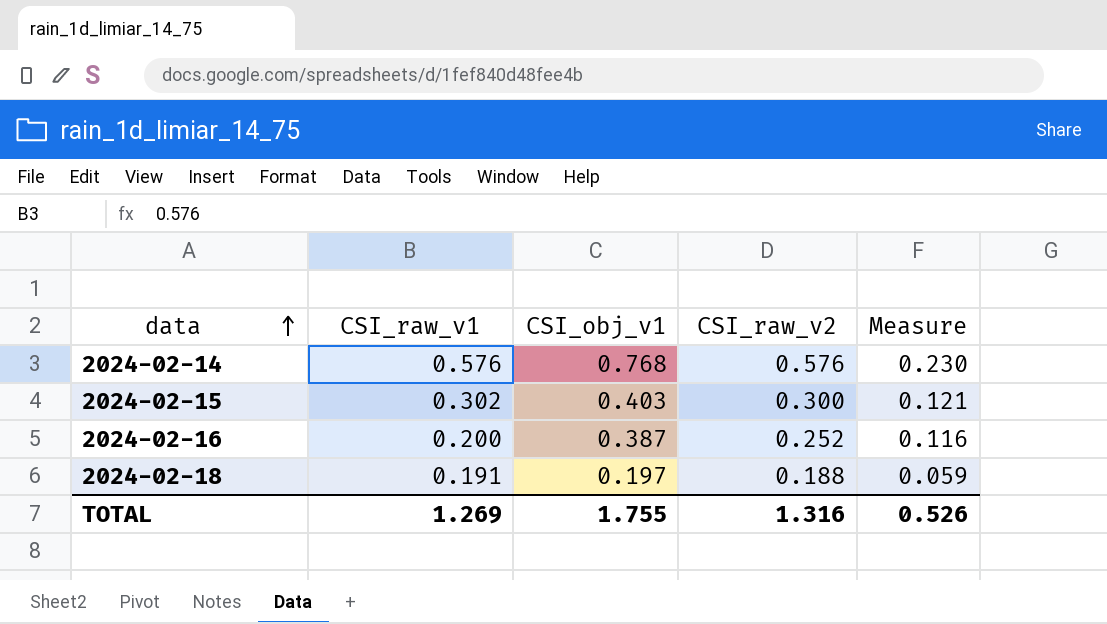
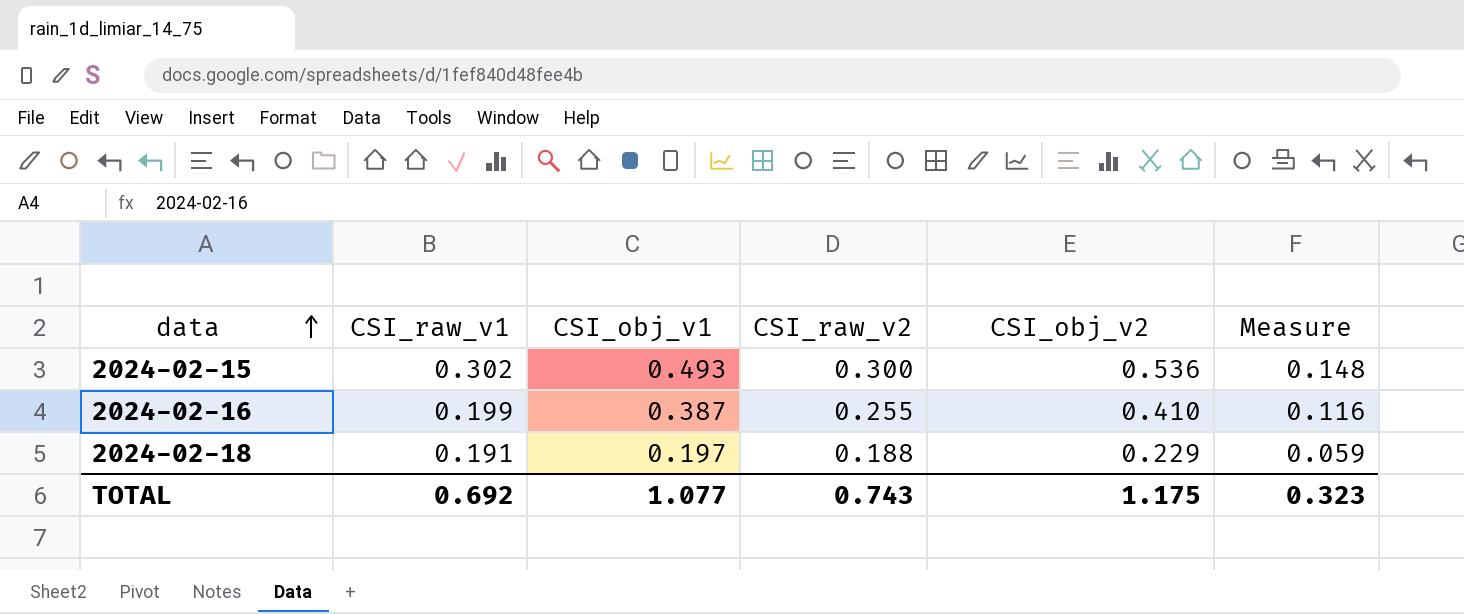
column CSI_obj_v2 | position: none -> 5
row 2024-02-14: 0.576 | 0.768 | 0.576 | 0.230 -> none
2024-02-15 | CSI_obj_v1: 0.403 -> 0.493
2024-02-15 | Measure: 0.121 -> 0.148
2024-02-16 | CSI_raw_v1: 0.200 -> 0.199
2024-02-16 | CSI_raw_v2: 0.252 -> 0.255
TOTAL | CSI_raw_v1: 1.269 -> 0.692
TOTAL | CSI_obj_v1: 1.755 -> 1.077
TOTAL | CSI_raw_v2: 1.316 -> 0.743
TOTAL | Measure: 0.526 -> 0.323

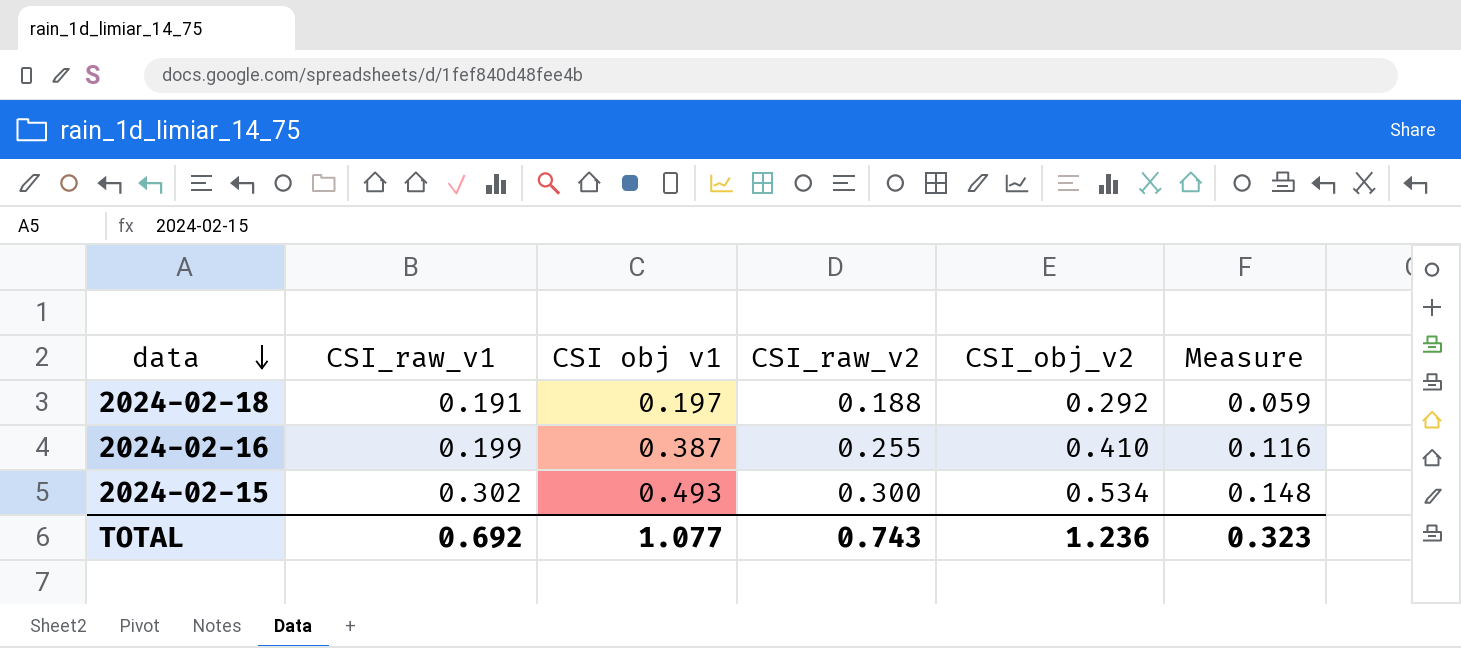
row order: data ascending -> data descending
column name: CSI_obj_v1 -> CSI obj v1
2024-02-18 | CSI_obj_v2: 0.229 -> 0.292
2024-02-15 | CSI_obj_v2: 0.536 -> 0.534
TOTAL | CSI_obj_v2: 1.175 -> 1.236

